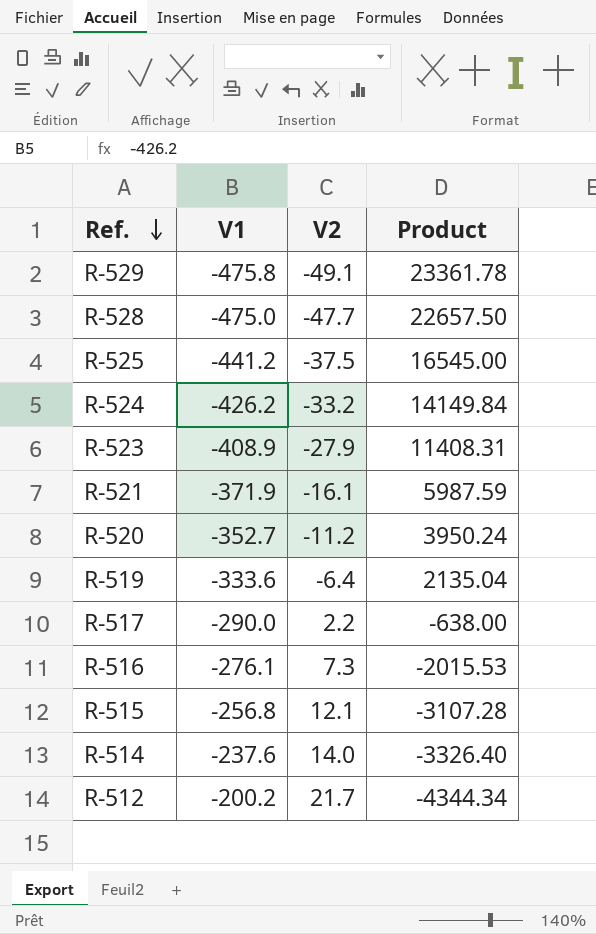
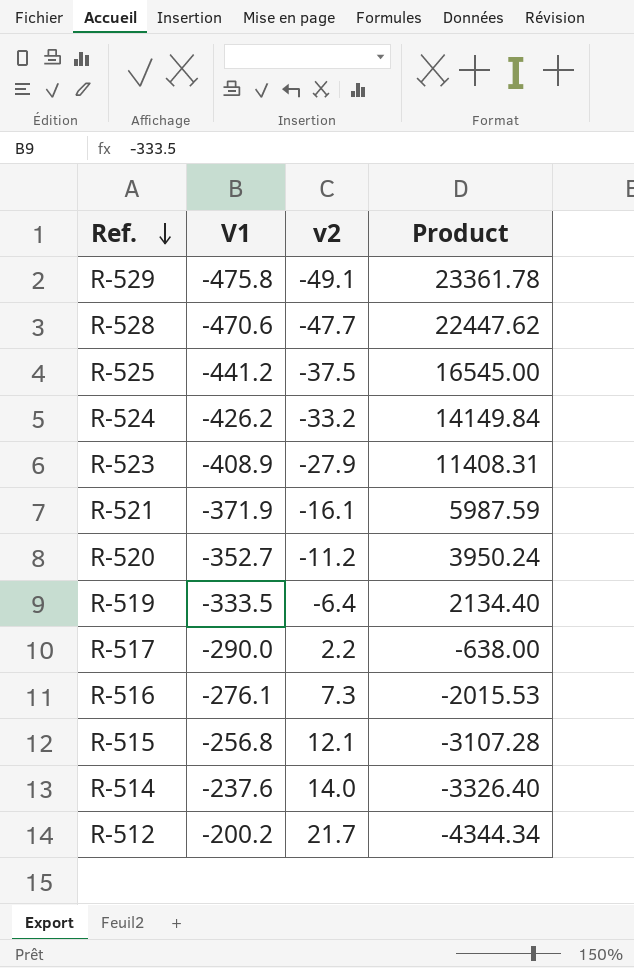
column name: V2 -> v2
R-528 | V1: -475.0 -> -470.6
R-528 | Product: 22657.50 -> 22447.62
R-519 | V1: -333.6 -> -333.5
R-519 | Product: 2135.04 -> 2134.40

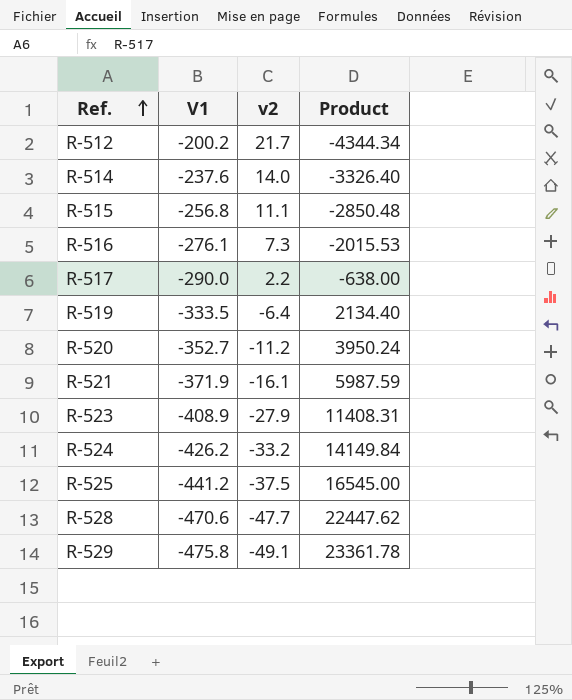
row order: Ref. descending -> Ref. ascending
R-515 | v2: 12.1 -> 11.1
R-515 | Product: -3107.28 -> -2850.48

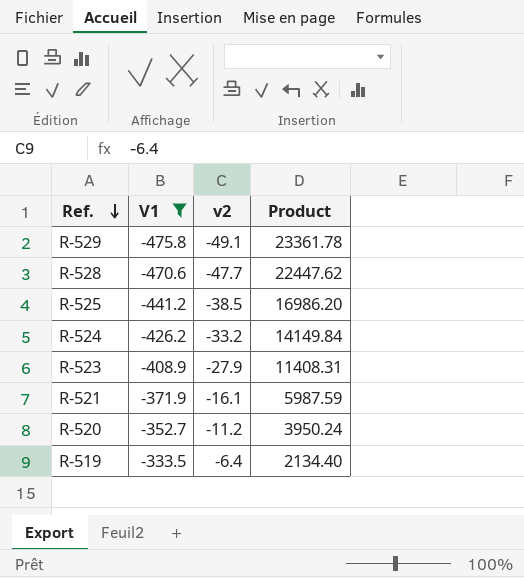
filter: none -> V1 <= -333.5
row order: Ref. ascending -> Ref. descending
R-525 | v2: -37.5 -> -38.5
R-525 | Product: 16545.00 -> 16986.20

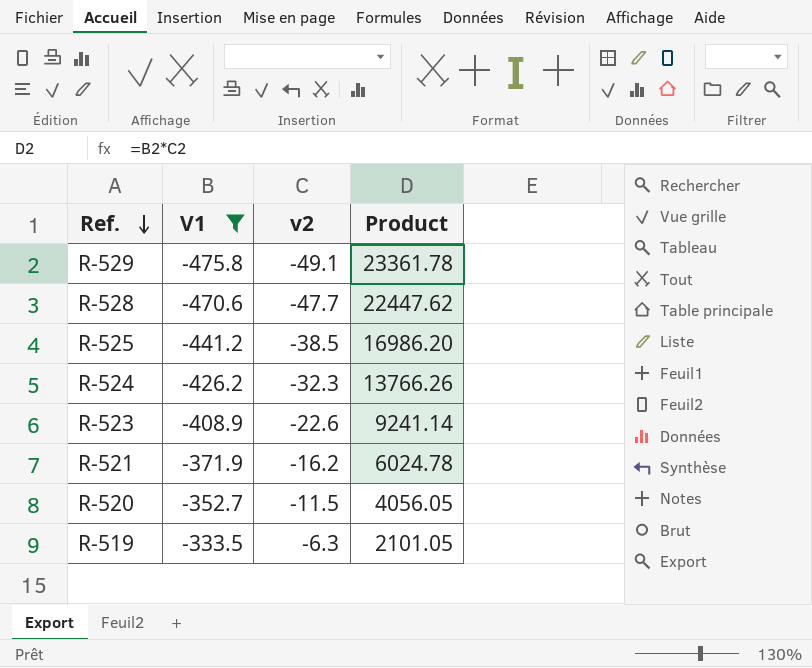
R-524 | v2: -33.2 -> -32.3
R-524 | Product: 14149.84 -> 13766.26
R-523 | v2: -27.9 -> -22.6
R-523 | Product: 11408.31 -> 9241.14
R-521 | v2: -16.1 -> -16.2
R-521 | Product: 5987.59 -> 6024.78
R-520 | v2: -11.2 -> -11.5
R-520 | Product: 3950.24 -> 4056.05
R-519 | v2: -6.4 -> -6.3
R-519 | Product: 2134.40 -> 2101.05

